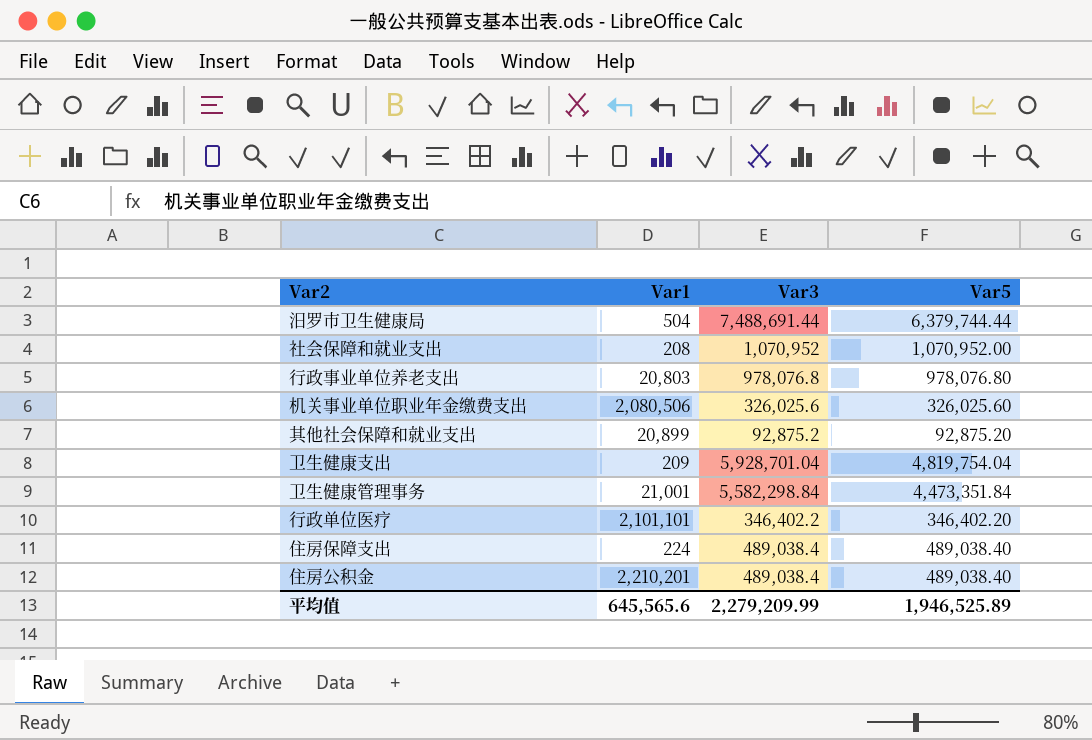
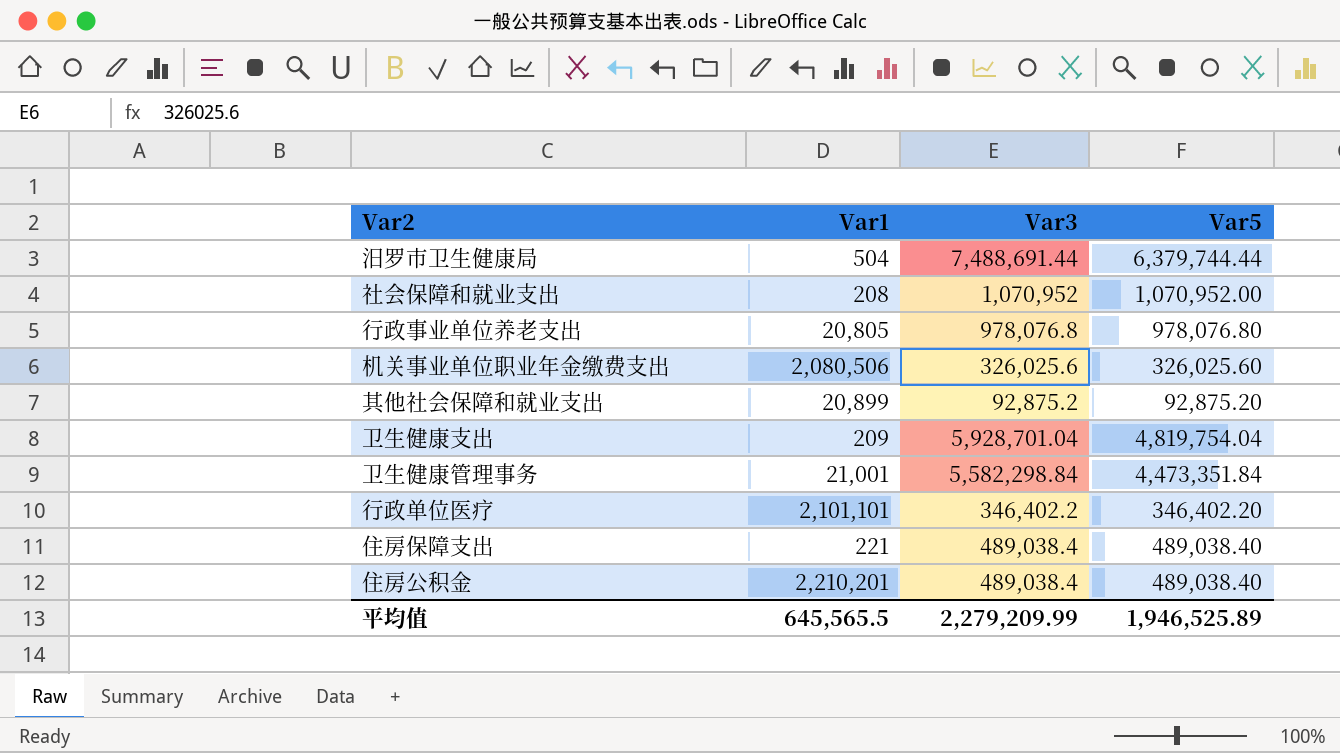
行政事业单位养老支出 | Var1: 20,803 -> 20,805
住房保障支出 | Var1: 224 -> 221
平均值 | Var1: 645,565.6 -> 645,565.5

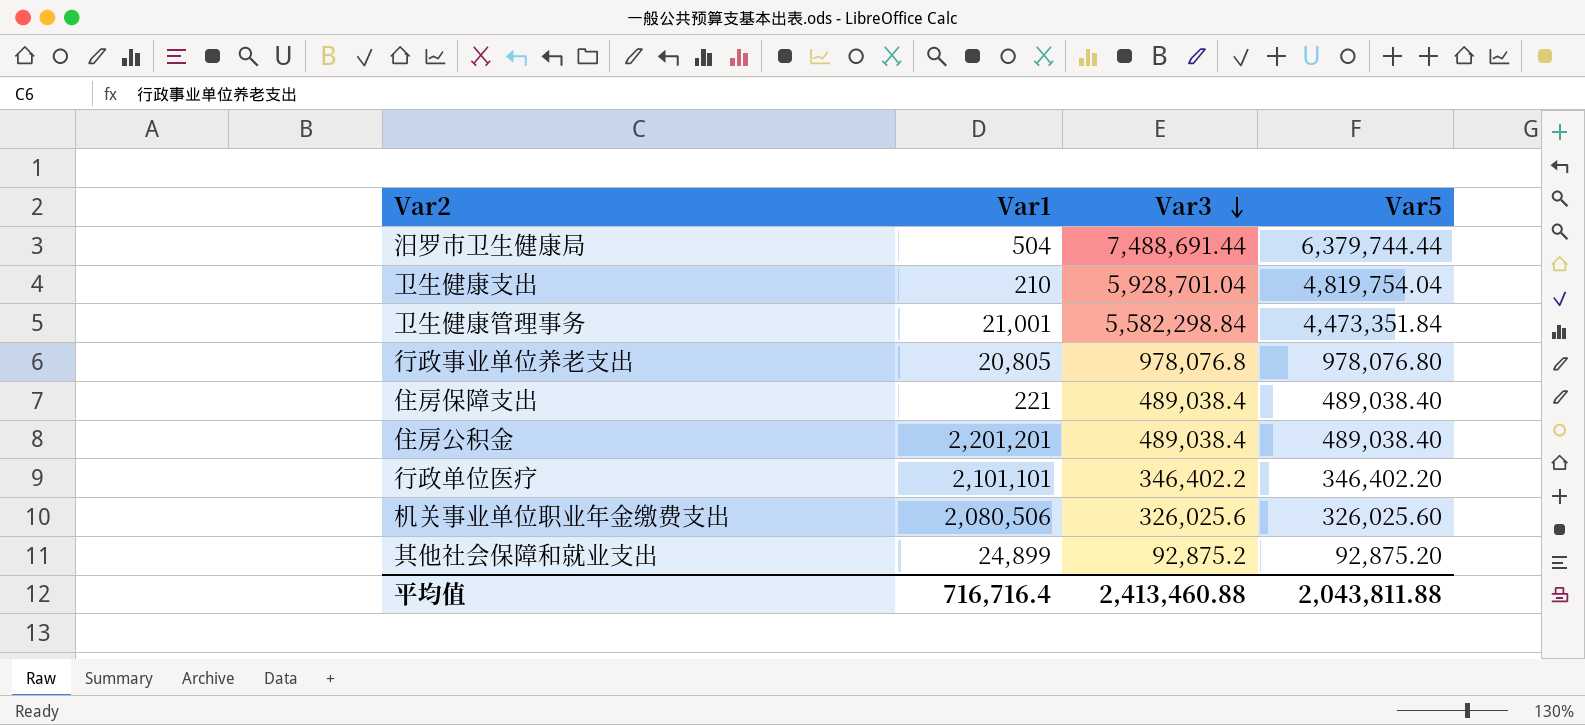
row order: none -> Var3 descending
row 社会保障和就业支出: 208 | 1,070,952 | 1,070,952.00 -> none
卫生健康支出 | Var1: 209 -> 210
住房公积金 | Var1: 2,210,201 -> 2,201,201
其他社会保障和就业支出 | Var1: 20,899 -> 24,899
平均值 | Var1: 645,565.5 -> 716,716.4
平均值 | Var3: 2,279,209.99 -> 2,413,460.88
平均值 | Var5: 1,946,525.89 -> 2,043,811.88

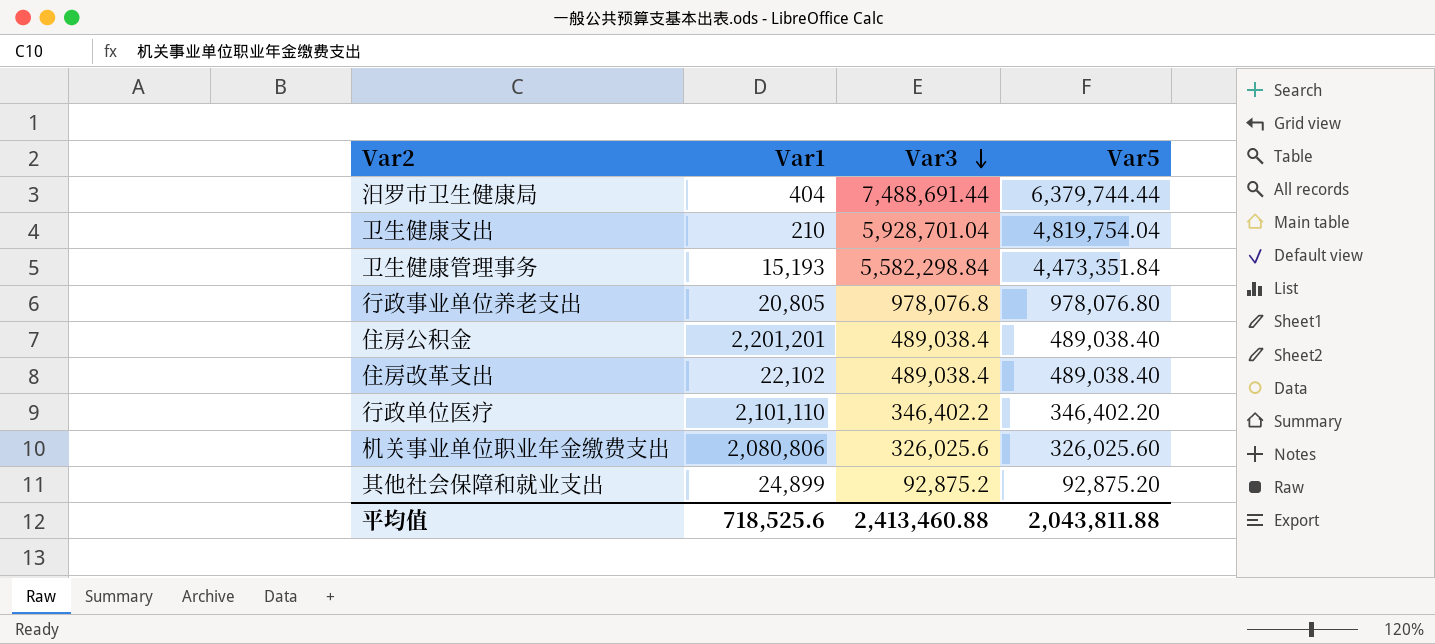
row 住房保障支出: 221 | 489,038.4 | 489,038.40 -> none
汨罗市卫生健康局 | Var1: 504 -> 404
卫生健康管理事务 | Var1: 21,001 -> 15,193
row 住房改革支出: none -> 22,102 | 489,038.4 | 489,038.40
行政单位医疗 | Var1: 2,101,101 -> 2,101,110
机关事业单位职业年金缴费支出 | Var1: 2,080,506 -> 2,080,806
平均值 | Var1: 716,716.4 -> 718,525.6

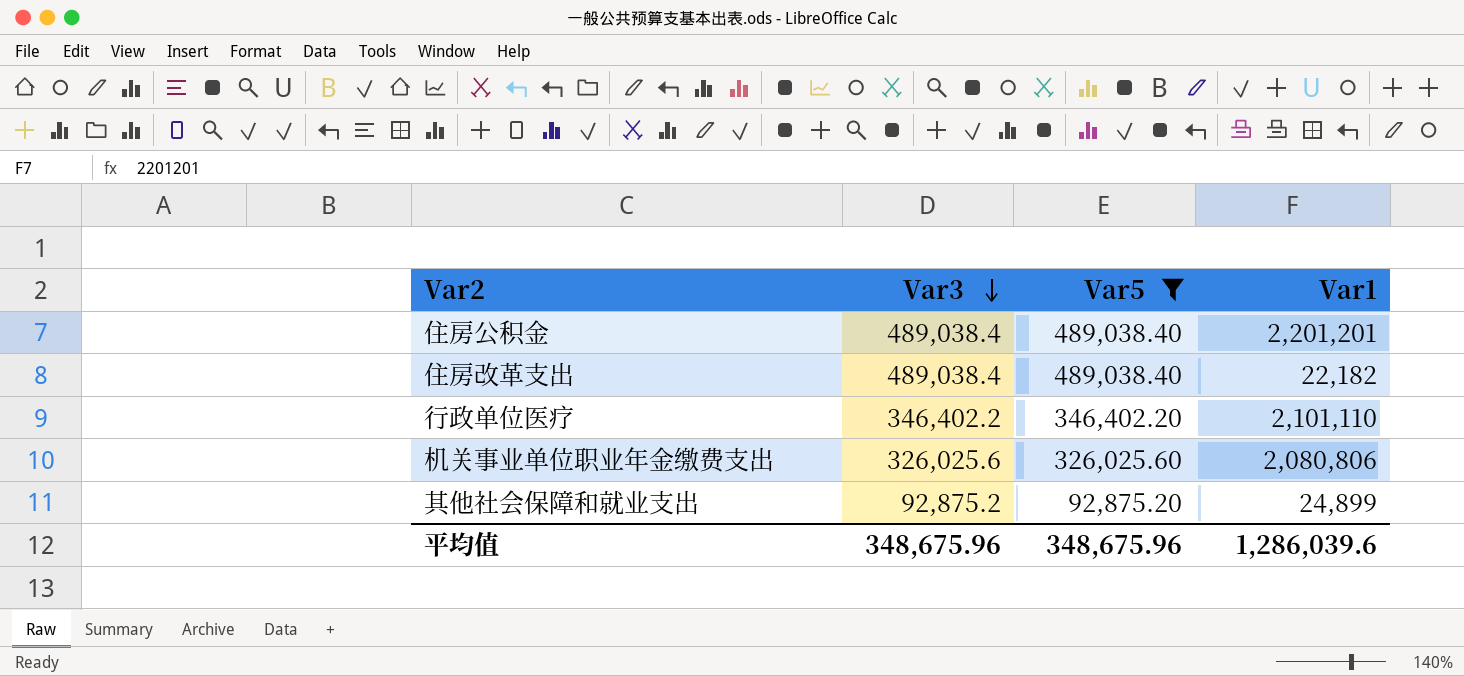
filter: none -> Var5 <= 489,038.40
column Var1 | position: 2 -> 4
住房改革支出 | Var1: 22,102 -> 22,182
平均值 | Var3: 2,413,460.88 -> 348,675.96
平均值 | Var5: 2,043,811.88 -> 348,675.96
平均值 | Var1: 718,525.6 -> 1,286,039.6

